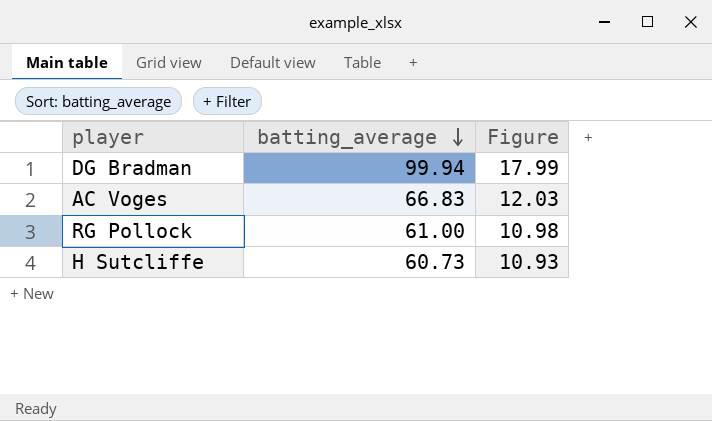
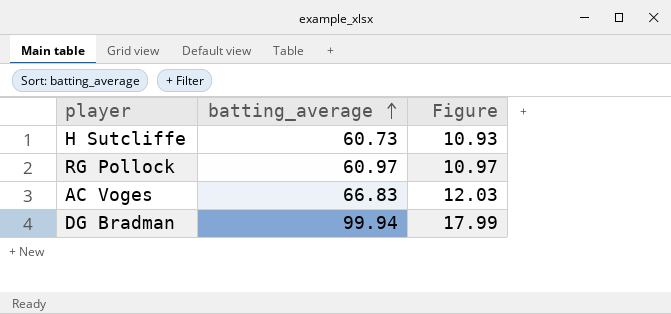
row order: batting_average descending -> batting_average ascending
RG Pollock | batting_average: 61.00 -> 60.97
RG Pollock | Figure: 10.98 -> 10.97

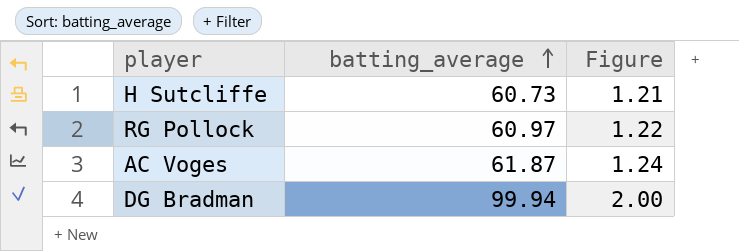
column Figure | formula: [batting_average] * 0.18 -> [batting_average] * 0.02
AC Voges | batting_average: 66.83 -> 61.87

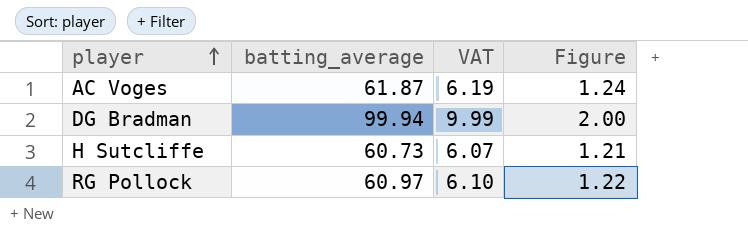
row order: batting_average ascending -> player ascending
column VAT | formula: none -> [batting_average] * 0.1

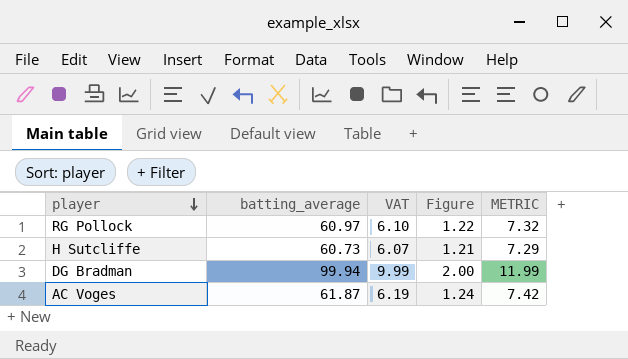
row order: player ascending -> player descending
column METRIC | formula: none -> [batting_average] * 0.12

